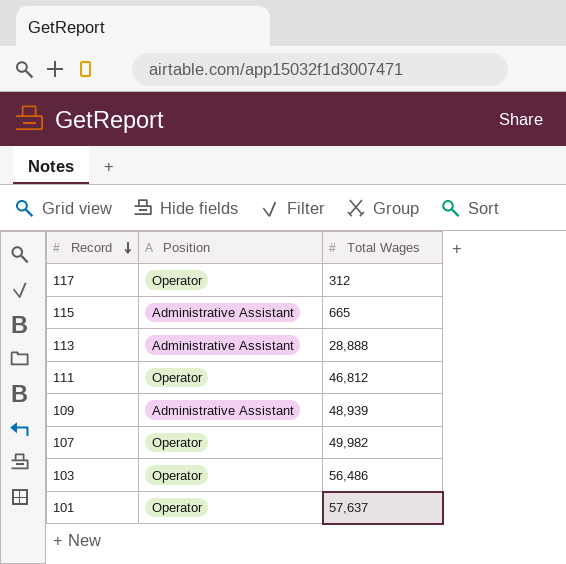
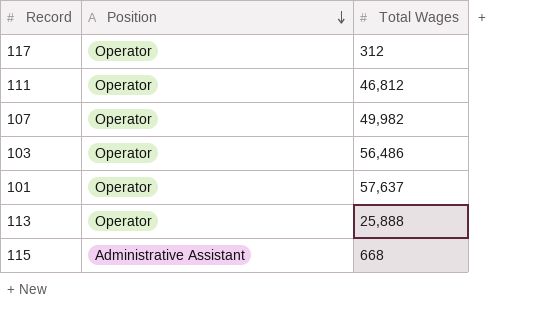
row order: Record descending -> Position descending
row 109: Administrative Assistant | 48,939 -> none
113 | Position: Administrative Assistant -> Operator
113 | Total Wages: 28,888 -> 25,888
115 | Total Wages: 665 -> 668

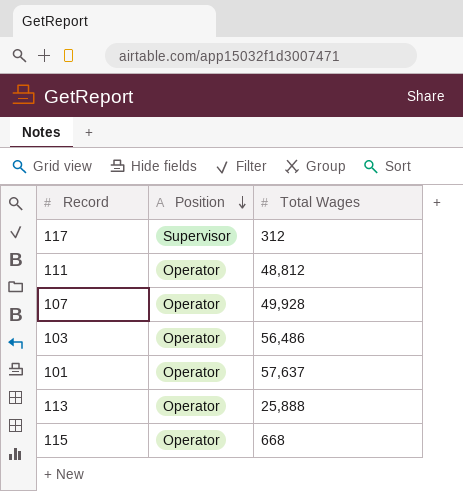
117 | Position: Operator -> Supervisor
111 | Total Wages: 46,812 -> 48,812
107 | Total Wages: 49,982 -> 49,928
115 | Position: Administrative Assistant -> Operator

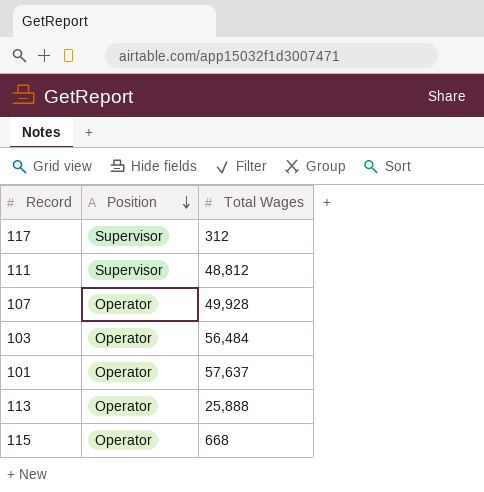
111 | Position: Operator -> Supervisor
103 | Total Wages: 56,486 -> 56,484

